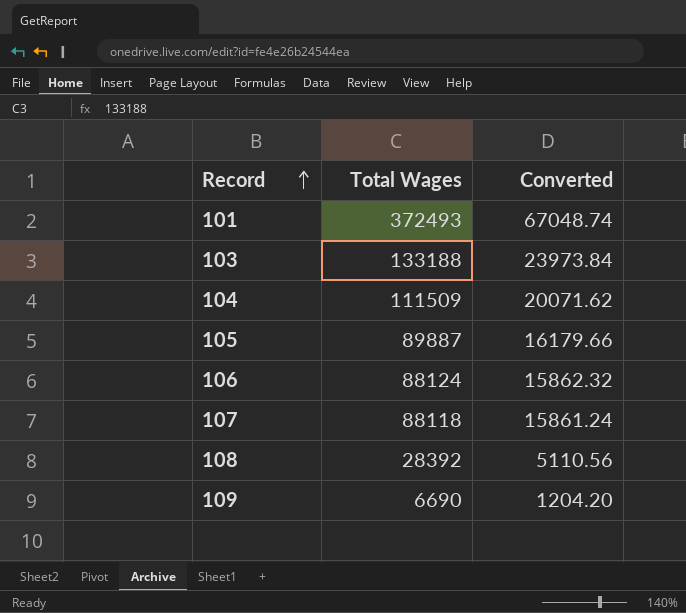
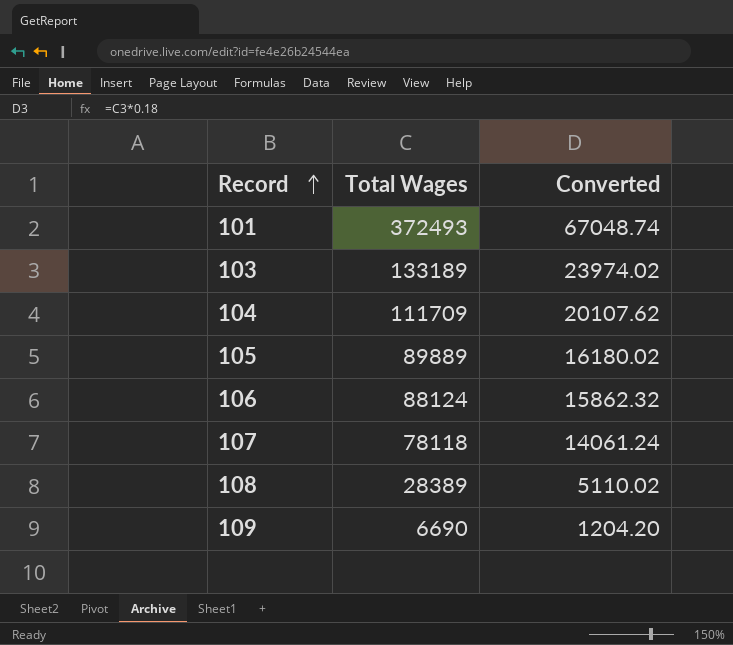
103 | Total Wages: 133188 -> 133189
103 | Converted: 23973.84 -> 23974.02
104 | Total Wages: 111509 -> 111709
104 | Converted: 20071.62 -> 20107.62
105 | Total Wages: 89887 -> 89889
105 | Converted: 16179.66 -> 16180.02
107 | Total Wages: 88118 -> 78118
107 | Converted: 15861.24 -> 14061.24
108 | Total Wages: 28392 -> 28389
108 | Converted: 5110.56 -> 5110.02

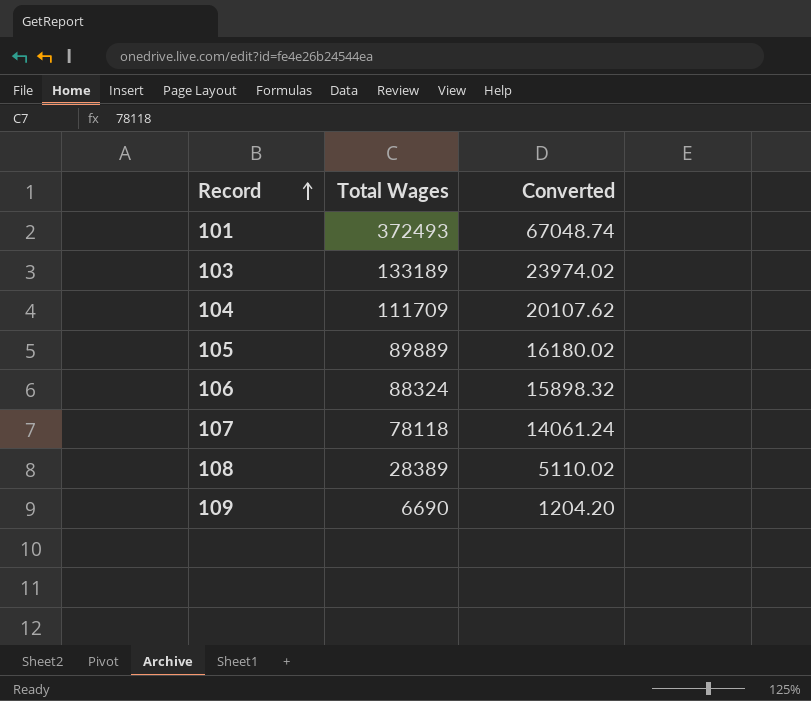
106 | Total Wages: 88124 -> 88324
106 | Converted: 15862.32 -> 15898.32

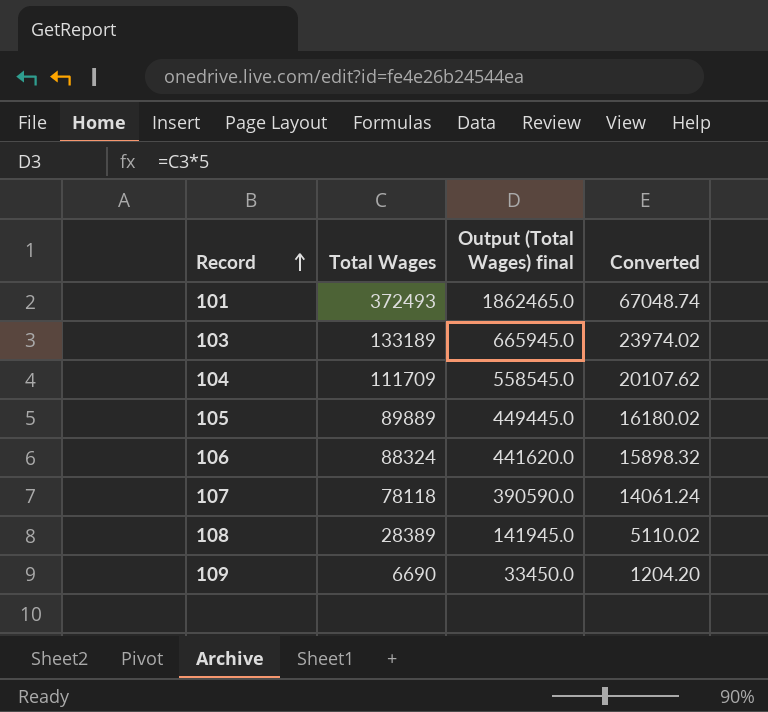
column Output (Total Wages) final | formula: none -> [Total Wages] * 5

